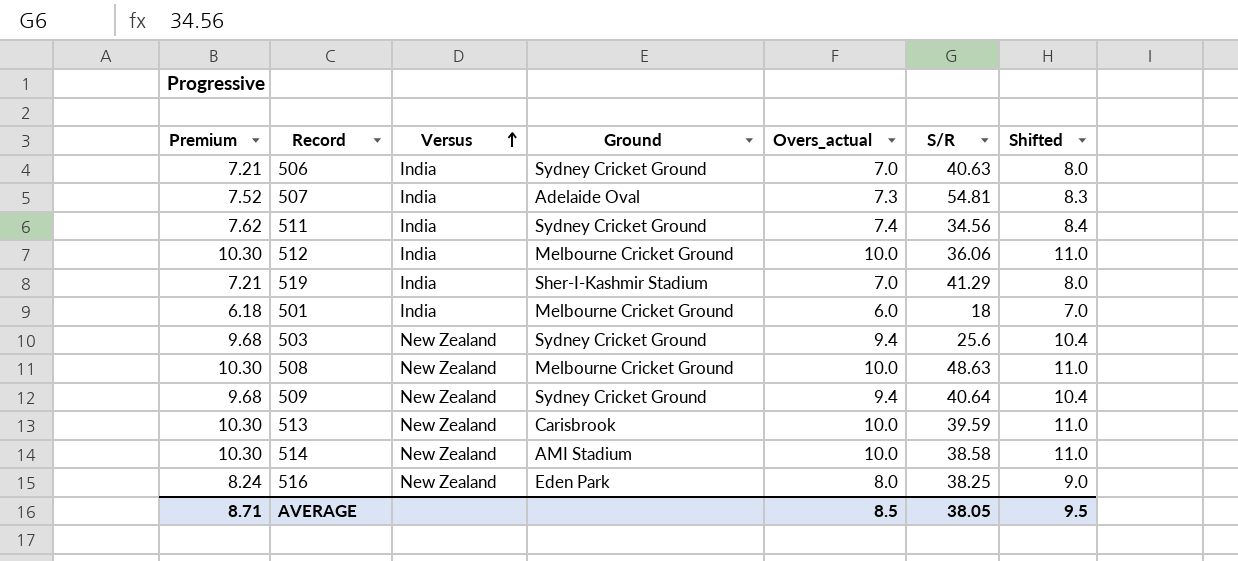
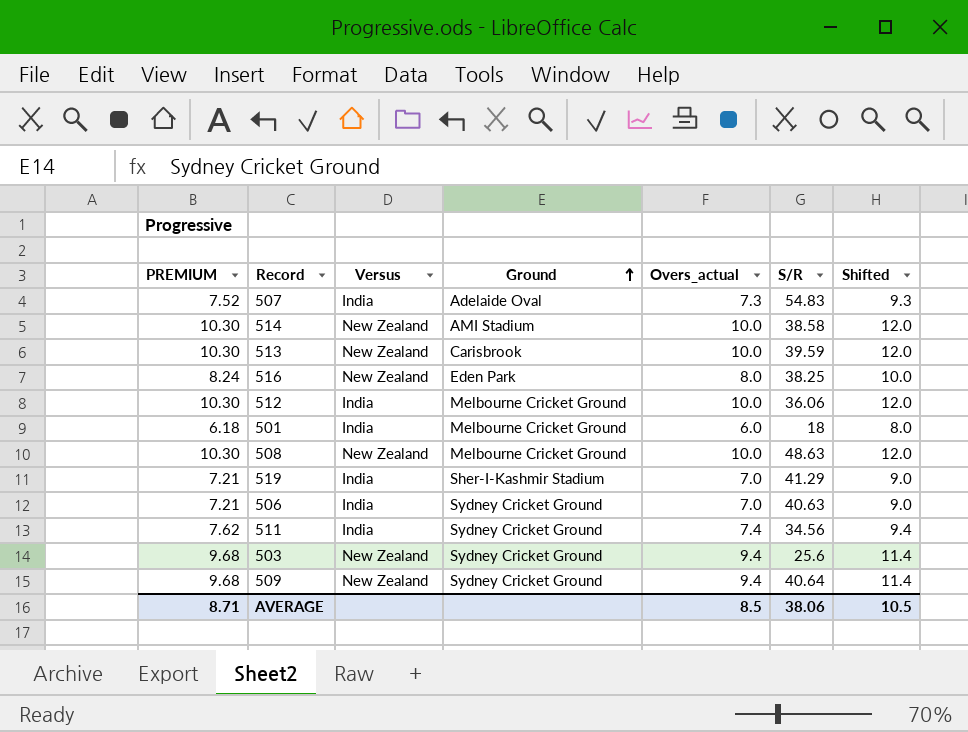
row order: Versus ascending -> Ground ascending
column name: Premium -> PREMIUM
column Shifted | formula: [Overs_actual] + 1 -> [Overs_actual] + 2
507 | S/R: 54.81 -> 54.83
AVERAGE | S/R: 38.05 -> 38.06
AVERAGE | Shifted: 9.5 -> 10.5

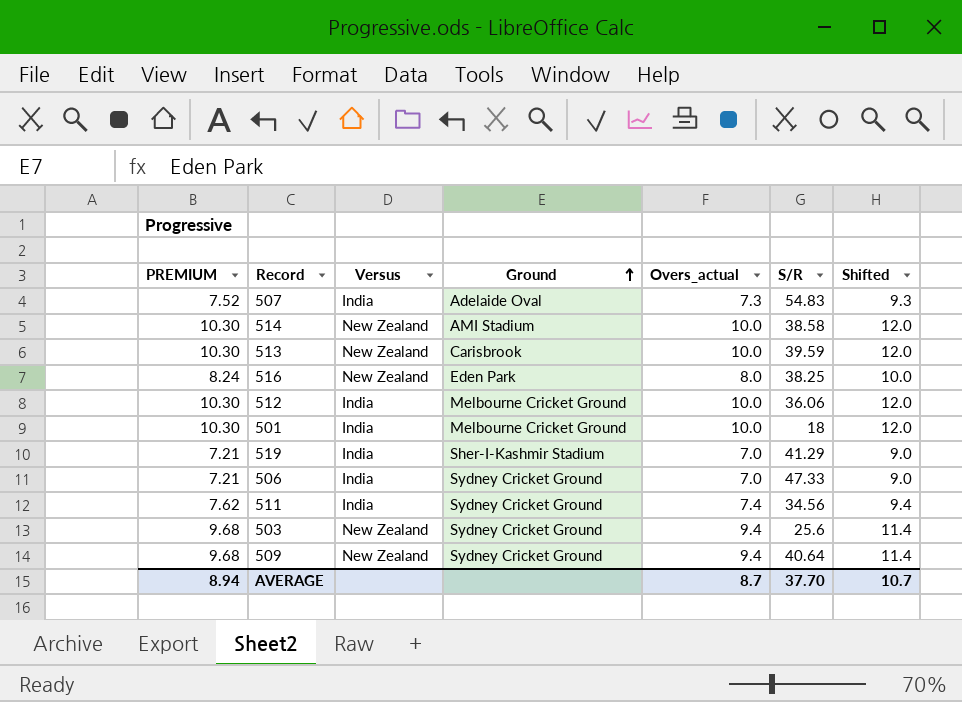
row 508: 10.30 | New Zealand | Melbourne Cricket Ground | 10.0 | 48.63 | 12.0 -> none
501 | PREMIUM: 6.18 -> 10.30
501 | Overs_actual: 6.0 -> 10.0
501 | Shifted: 8.0 -> 12.0
506 | S/R: 40.63 -> 47.33
AVERAGE | PREMIUM: 8.71 -> 8.94
AVERAGE | Overs_actual: 8.5 -> 8.7
AVERAGE | S/R: 38.06 -> 37.70
AVERAGE | Shifted: 10.5 -> 10.7

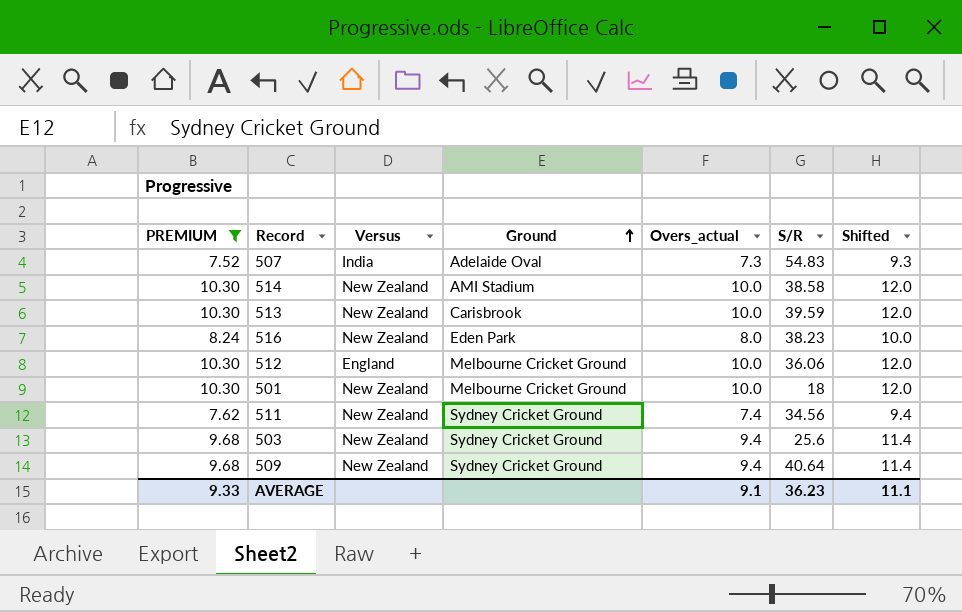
filter: none -> PREMIUM != 7.21
516 | S/R: 38.25 -> 38.23
512 | Versus: India -> England
501 | Versus: India -> New Zealand
511 | Versus: India -> New Zealand
AVERAGE | PREMIUM: 8.94 -> 9.33
AVERAGE | Overs_actual: 8.7 -> 9.1
AVERAGE | S/R: 37.70 -> 36.23
AVERAGE | Shifted: 10.7 -> 11.1

